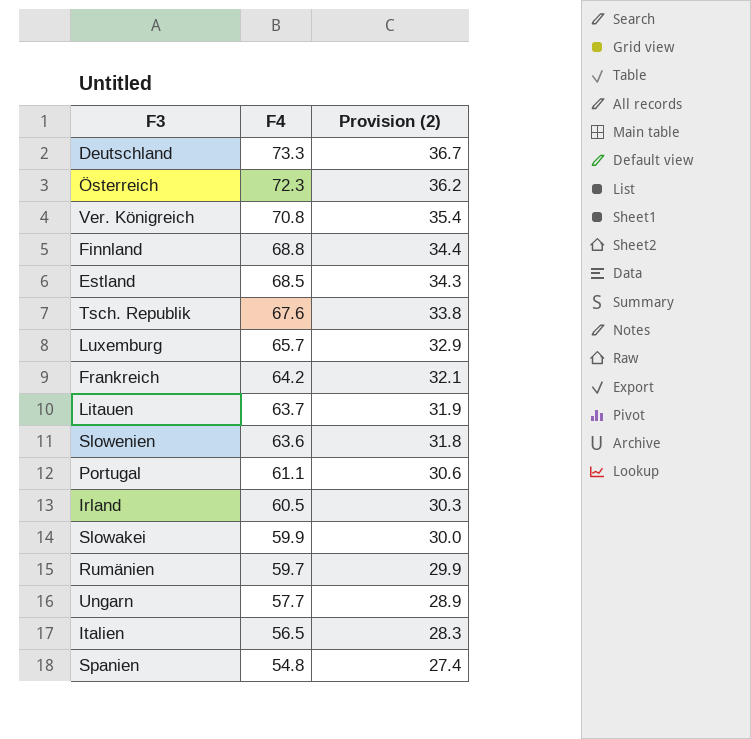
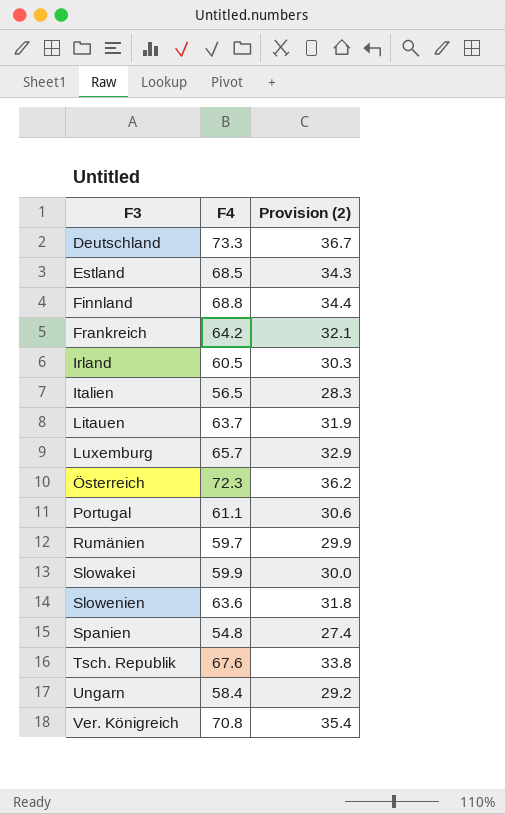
row order: F4 descending -> F3 ascending
Ungarn | F4: 57.7 -> 58.4
Ungarn | Provision (2): 28.9 -> 29.2

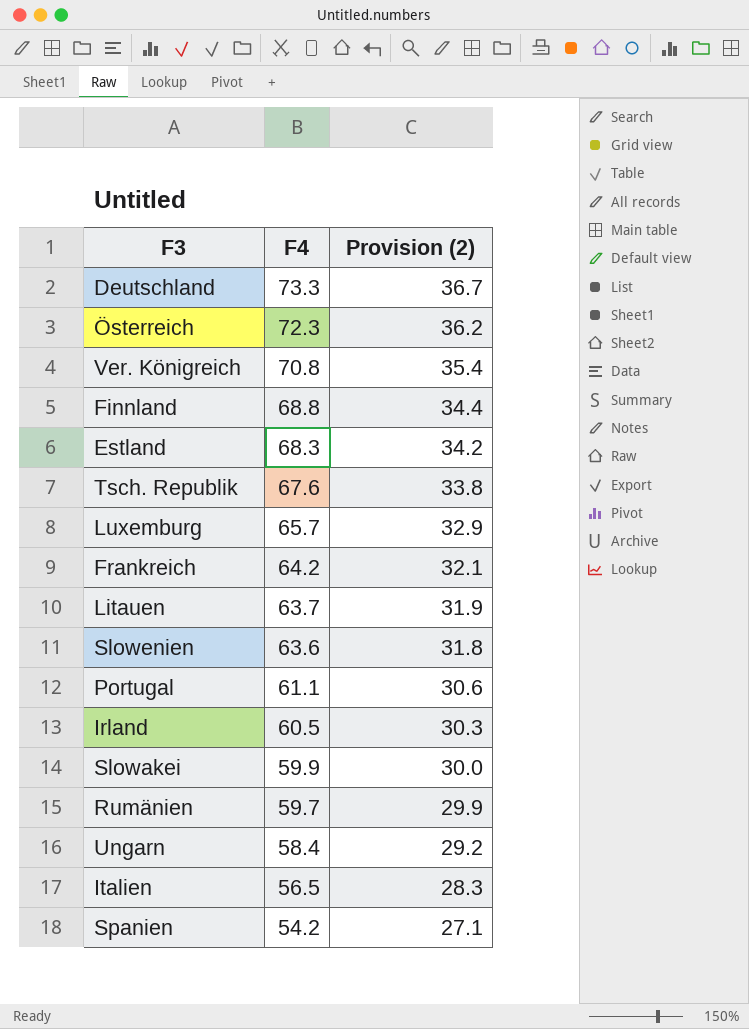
row order: F3 ascending -> F4 descending
Estland | F4: 68.5 -> 68.3
Estland | Provision (2): 34.3 -> 34.2
Spanien | F4: 54.8 -> 54.2
Spanien | Provision (2): 27.4 -> 27.1

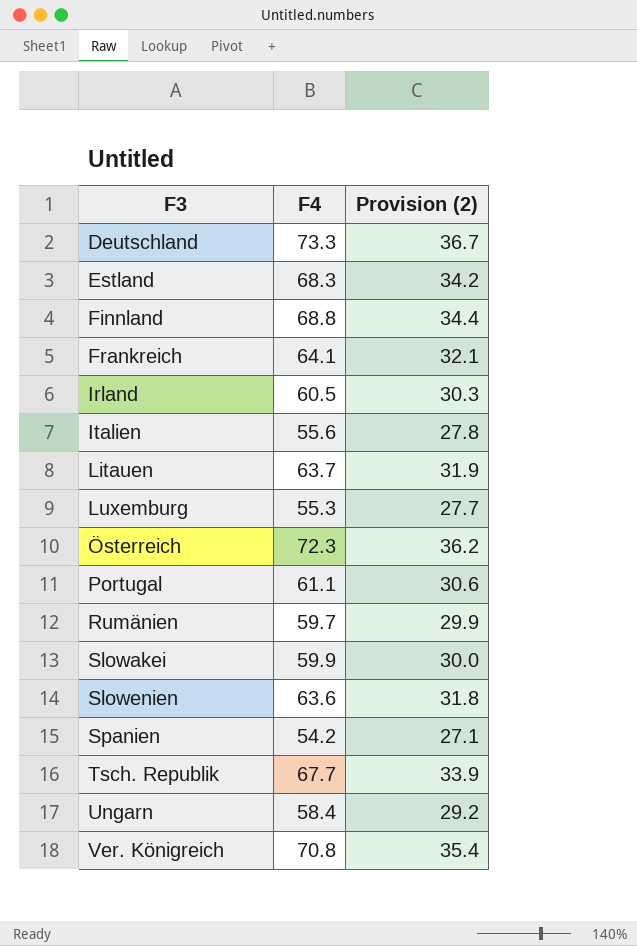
row order: F4 descending -> F3 ascending
Frankreich | F4: 64.2 -> 64.1
Italien | F4: 56.5 -> 55.6
Italien | Provision (2): 28.3 -> 27.8
Luxemburg | F4: 65.7 -> 55.3
Luxemburg | Provision (2): 32.9 -> 27.7
Tsch. Republik | F4: 67.6 -> 67.7
Tsch. Republik | Provision (2): 33.8 -> 33.9

